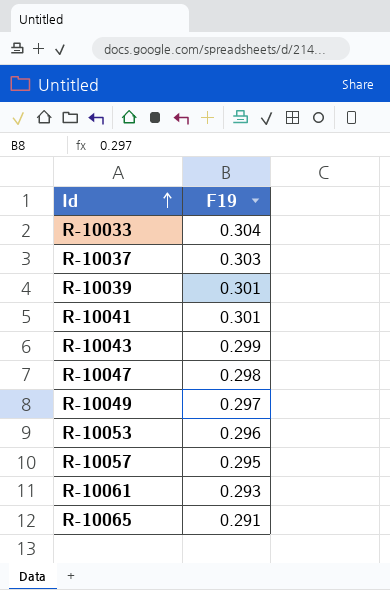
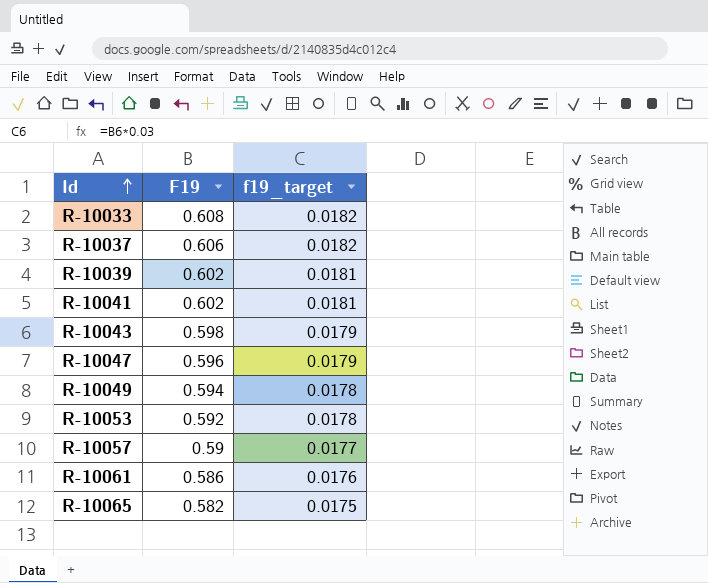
column f19_target | formula: none -> [F19] * 0.03
R-10033 | F19: 0.304 -> 0.608
R-10037 | F19: 0.303 -> 0.606
R-10039 | F19: 0.301 -> 0.602
R-10041 | F19: 0.301 -> 0.602
R-10043 | F19: 0.299 -> 0.598
R-10047 | F19: 0.298 -> 0.596
R-10049 | F19: 0.297 -> 0.594
R-10053 | F19: 0.296 -> 0.592
R-10057 | F19: 0.295 -> 0.59
R-10061 | F19: 0.293 -> 0.586
R-10065 | F19: 0.291 -> 0.582

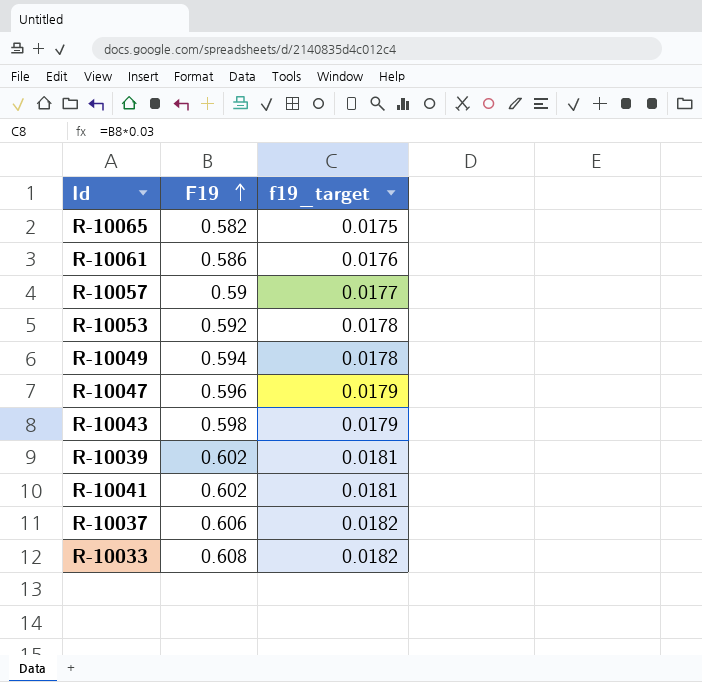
row order: Id ascending -> F19 ascending

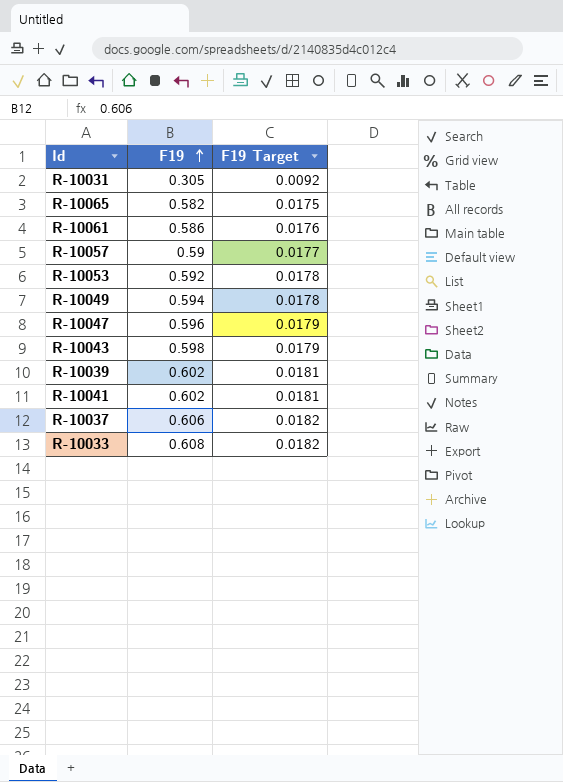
column name: f19_target -> F19 Target
row R-10031: none -> 0.305 | 0.0092

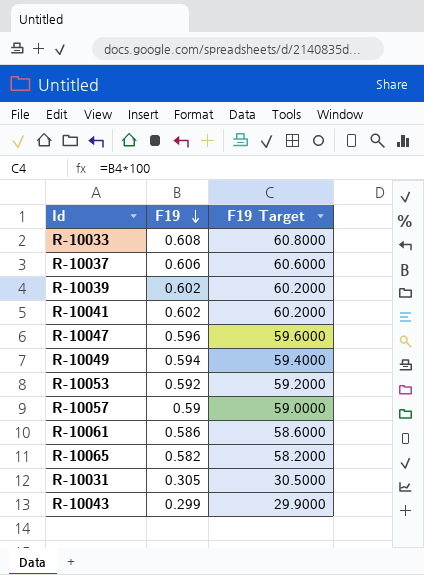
row order: F19 ascending -> F19 descending
column F19 Target | formula: [F19] * 0.03 -> [F19] * 100
R-10043 | F19: 0.598 -> 0.299

